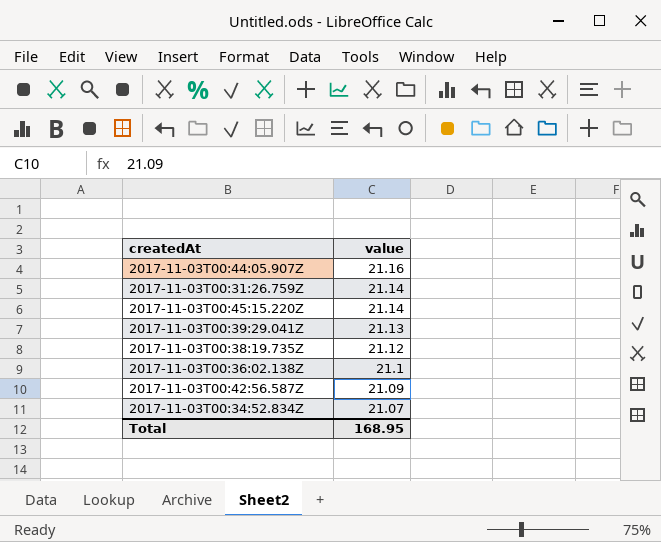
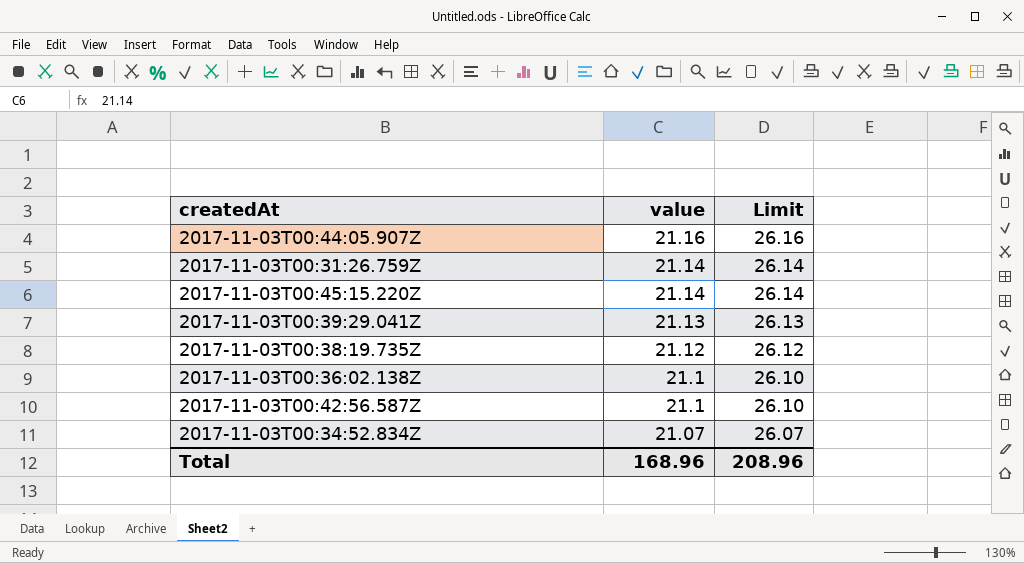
column Limit | formula: none -> [value] + 5
2017-11-03T00:42:56.587Z | value: 21.09 -> 21.1
Total | value: 168.95 -> 168.96

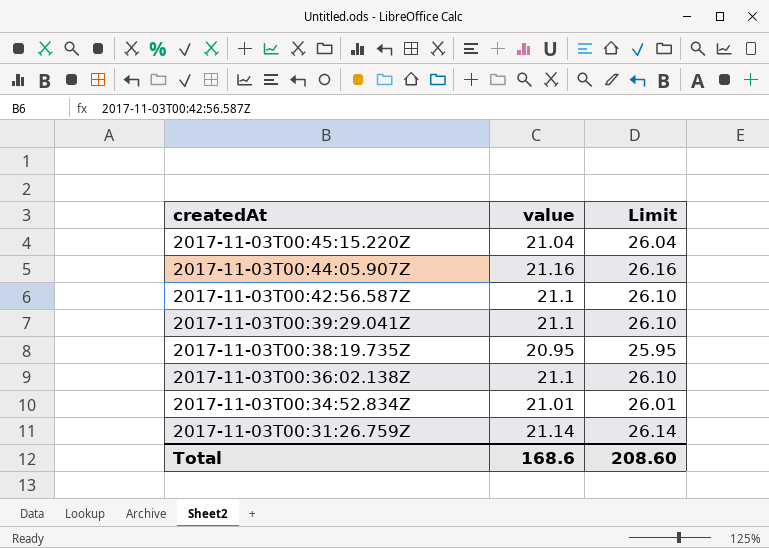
row order: value descending -> createdAt descending
2017-11-03T00:45:15.220Z | value: 21.14 -> 21.04
2017-11-03T00:45:15.220Z | Limit: 26.14 -> 26.04
2017-11-03T00:39:29.041Z | value: 21.13 -> 21.1
2017-11-03T00:39:29.041Z | Limit: 26.13 -> 26.10
2017-11-03T00:38:19.735Z | value: 21.12 -> 20.95
2017-11-03T00:38:19.735Z | Limit: 26.12 -> 25.95
2017-11-03T00:34:52.834Z | value: 21.07 -> 21.01
2017-11-03T00:34:52.834Z | Limit: 26.07 -> 26.01
Total | value: 168.96 -> 168.6
Total | Limit: 208.96 -> 208.60

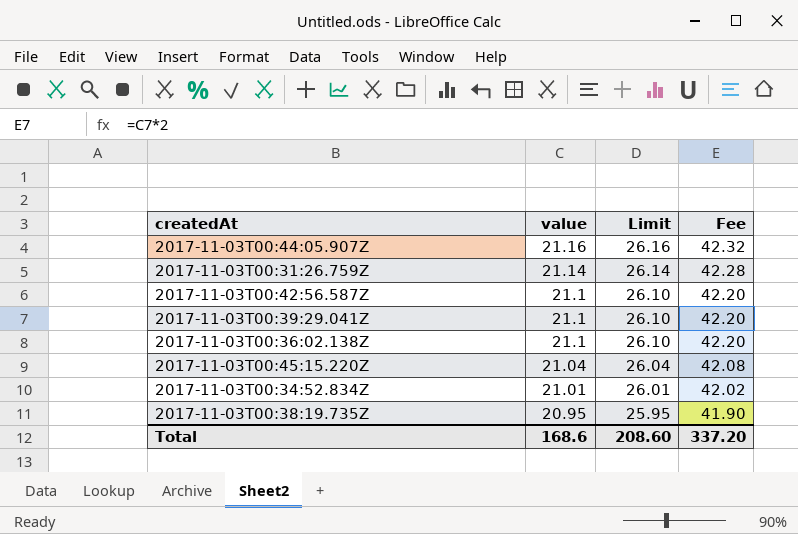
row order: createdAt descending -> value descending
column Fee | formula: none -> [value] * 2

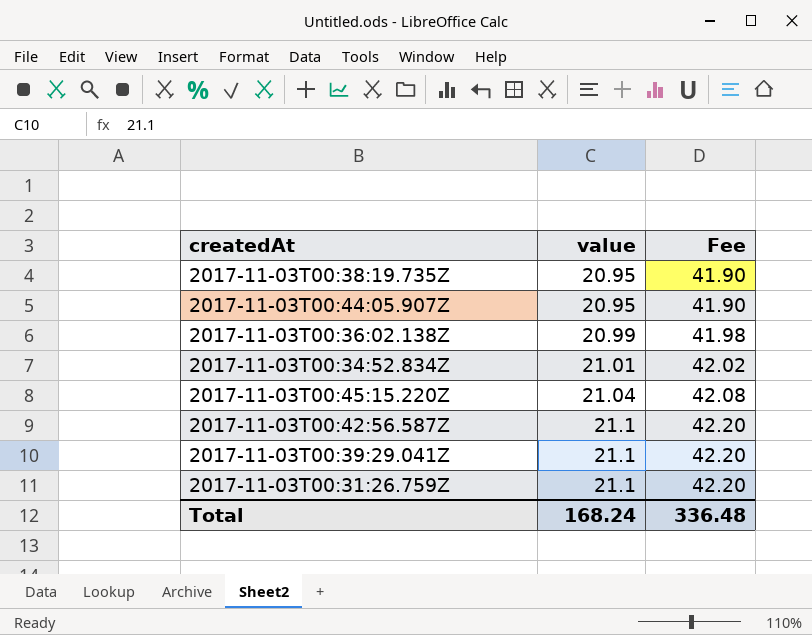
row order: value descending -> value ascending
column Limit | formula: [value] + 5 -> none
2017-11-03T00:44:05.907Z | value: 21.16 -> 20.95
2017-11-03T00:44:05.907Z | Fee: 42.32 -> 41.90
2017-11-03T00:36:02.138Z | value: 21.1 -> 20.99
2017-11-03T00:36:02.138Z | Fee: 42.20 -> 41.98
2017-11-03T00:31:26.759Z | value: 21.14 -> 21.1
2017-11-03T00:31:26.759Z | Fee: 42.28 -> 42.20
Total | value: 168.6 -> 168.24
Total | Fee: 337.20 -> 336.48

